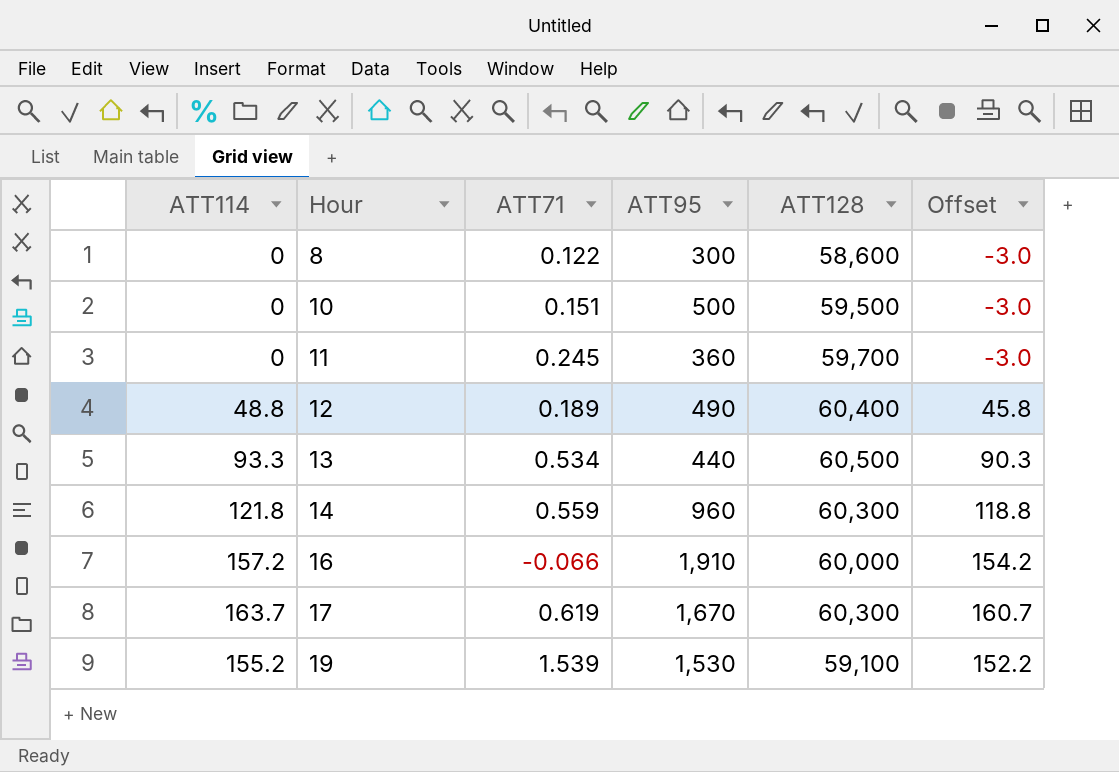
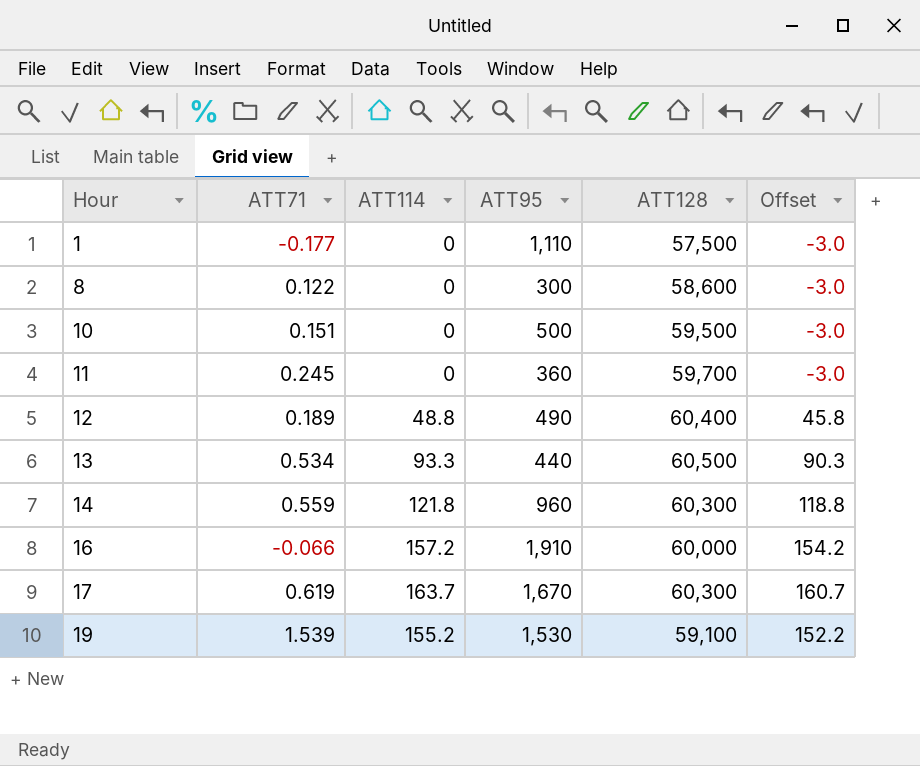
column ATT114 | position: 1 -> 3
row 1: none -> -0.177 | 0 | 1,110 | 57,500 | -3.0

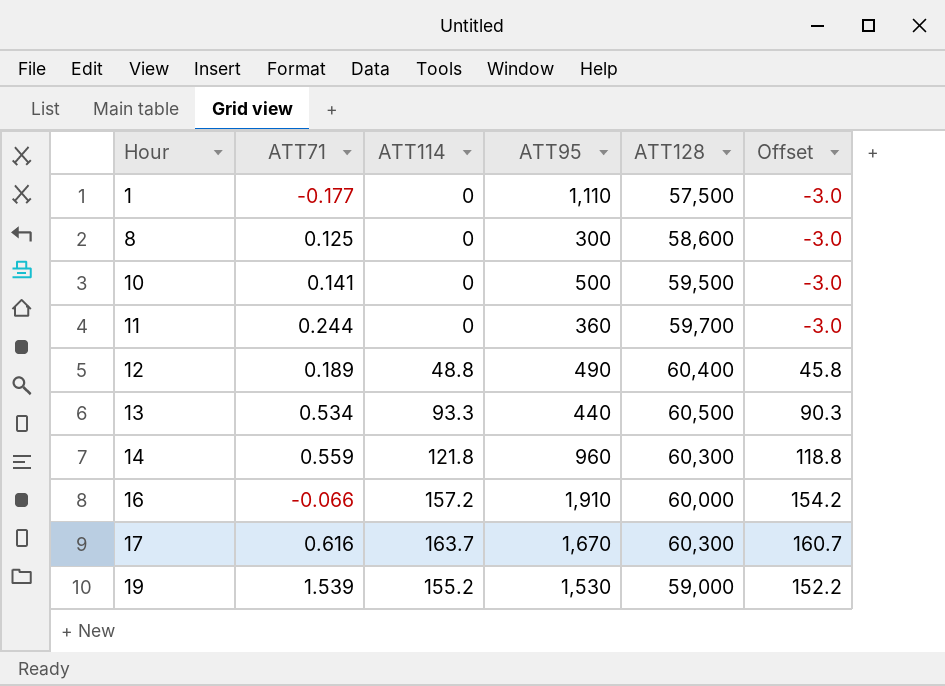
8 | ATT71: 0.122 -> 0.125
10 | ATT71: 0.151 -> 0.141
11 | ATT71: 0.245 -> 0.244
17 | ATT71: 0.619 -> 0.616
19 | ATT128: 59,100 -> 59,000

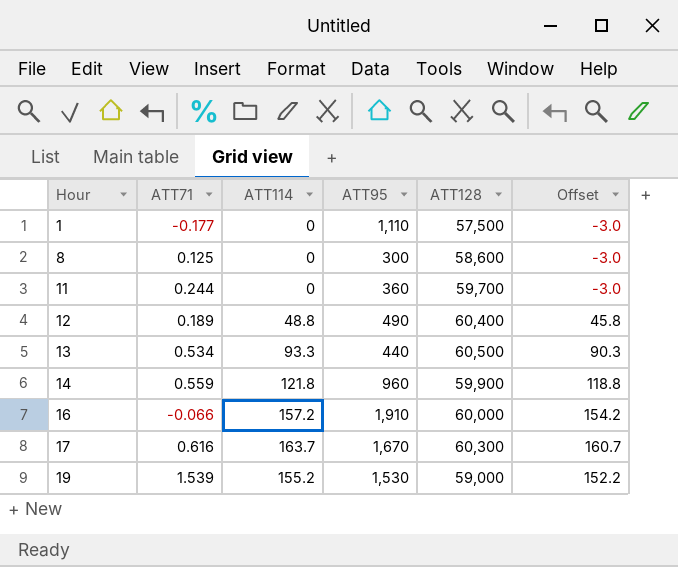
row 10: 0.141 | 0 | 500 | 59,500 | -3.0 -> none
14 | ATT128: 60,300 -> 59,900

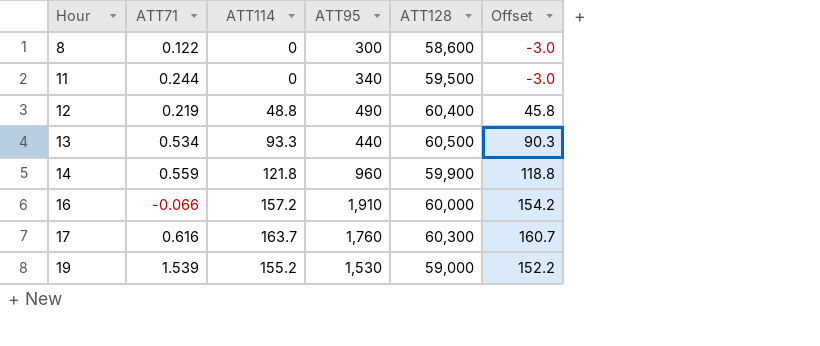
row 1: -0.177 | 0 | 1,110 | 57,500 | -3.0 -> none
8 | ATT71: 0.125 -> 0.122
11 | ATT95: 360 -> 340
11 | ATT128: 59,700 -> 59,500
12 | ATT71: 0.189 -> 0.219
17 | ATT95: 1,670 -> 1,760

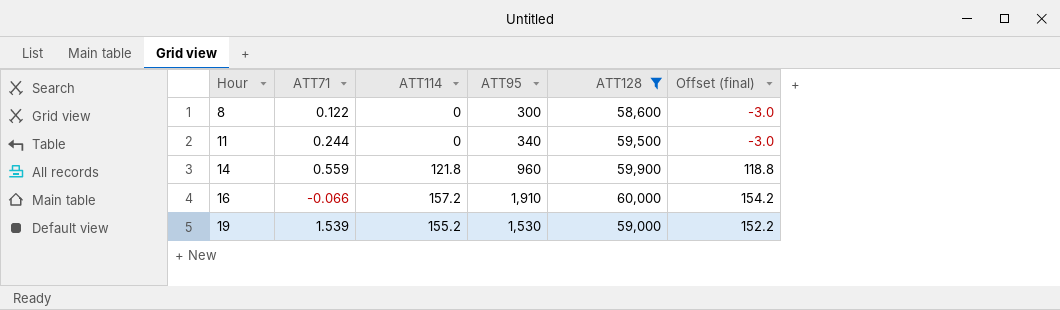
filter: none -> ATT128 <= 60,000
column name: Offset -> Offset (final)

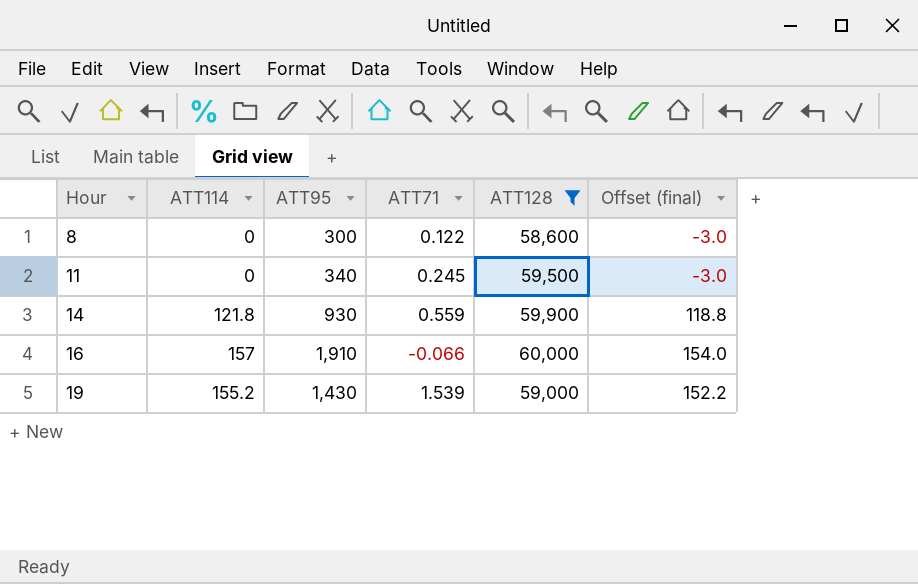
column ATT71 | position: 2 -> 4
11 | ATT71: 0.244 -> 0.245
14 | ATT95: 960 -> 930
16 | ATT114: 157.2 -> 157
16 | Offset (final): 154.2 -> 154.0
19 | ATT95: 1,530 -> 1,430

